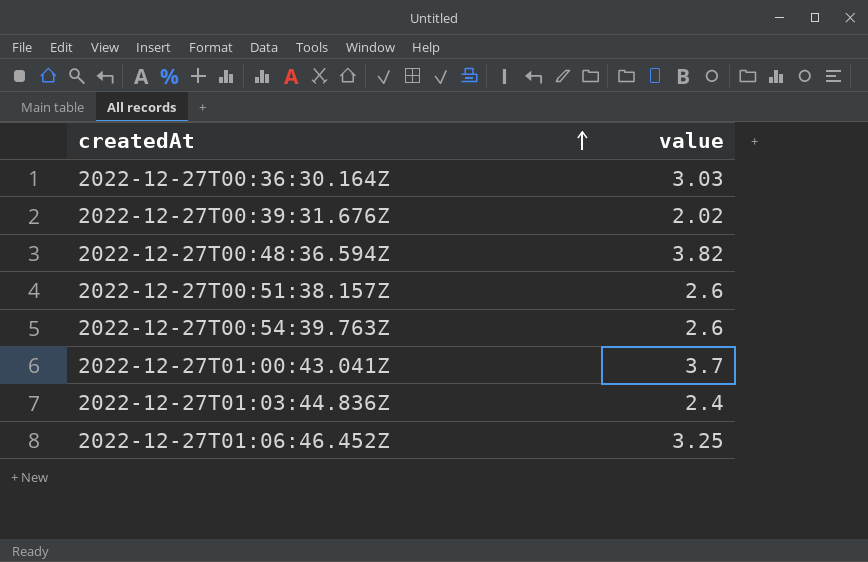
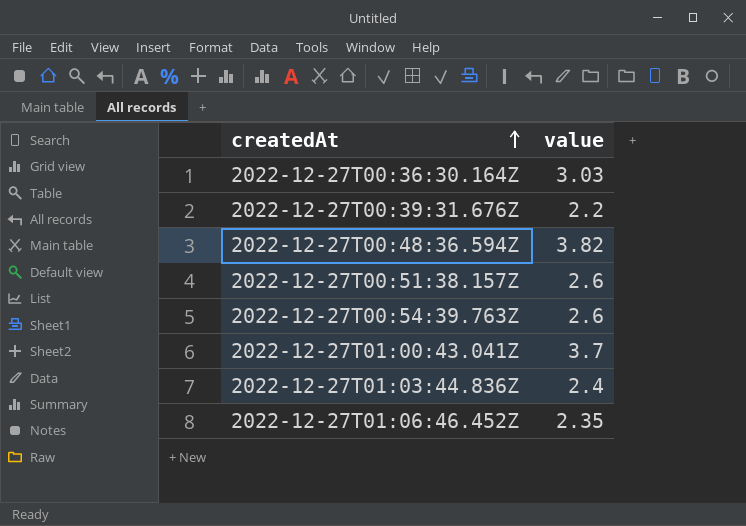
2022-12-27T00:39:31.676Z | value: 2.02 -> 2.2
2022-12-27T01:06:46.452Z | value: 3.25 -> 2.35

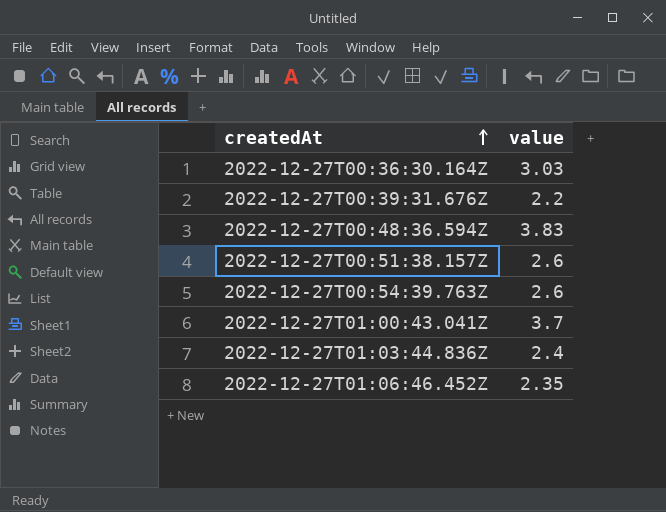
2022-12-27T00:48:36.594Z | value: 3.82 -> 3.83

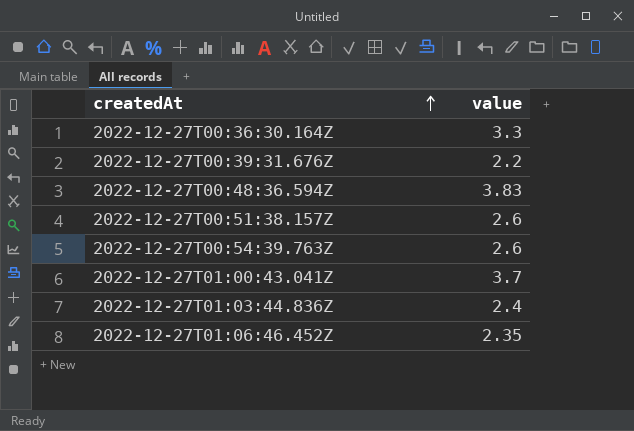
2022-12-27T00:36:30.164Z | value: 3.03 -> 3.3

